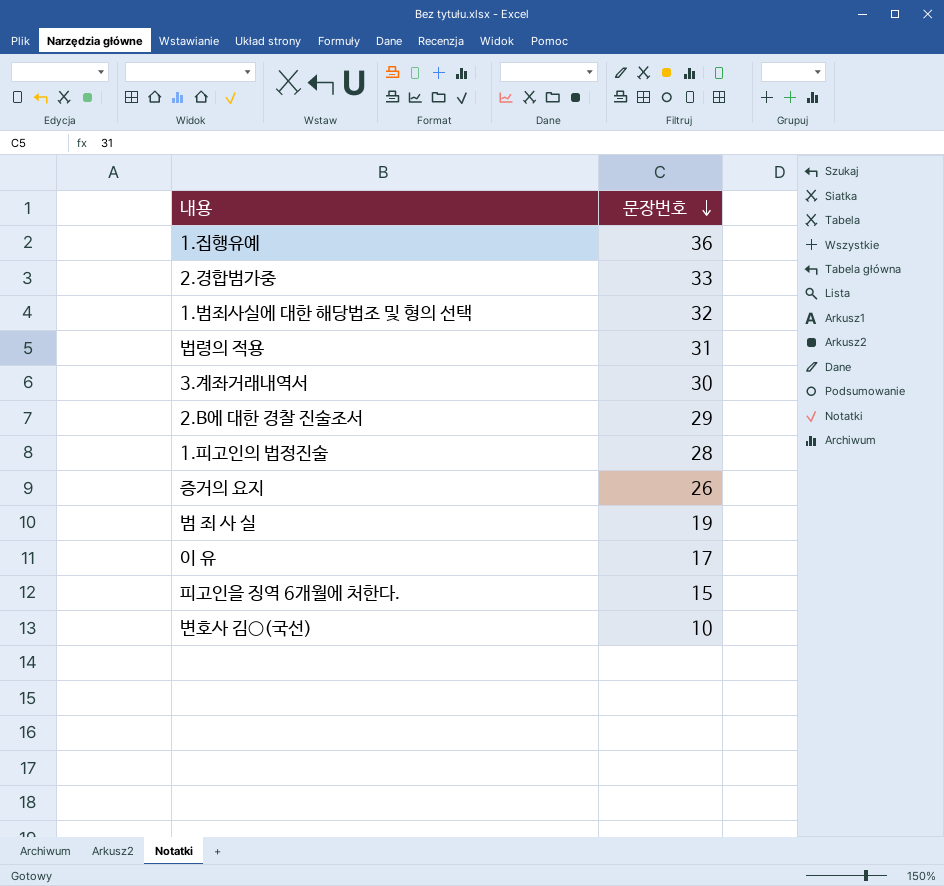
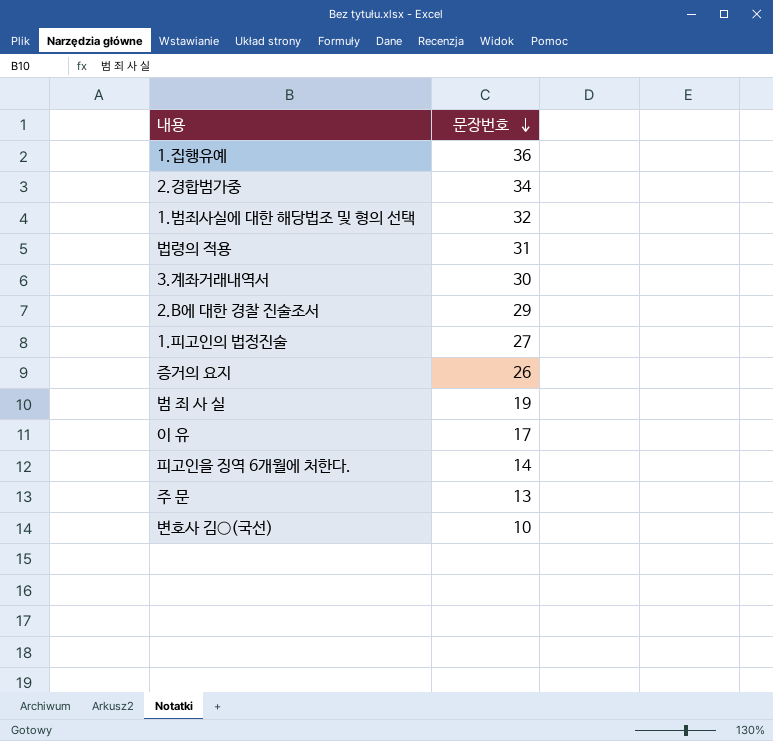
2.경합범가중 | 문장번호: 33 -> 34
1.피고인의 법정진술 | 문장번호: 28 -> 27
피고인을 징역 6개월에 처한다. | 문장번호: 15 -> 14
row 주 문: none -> 13

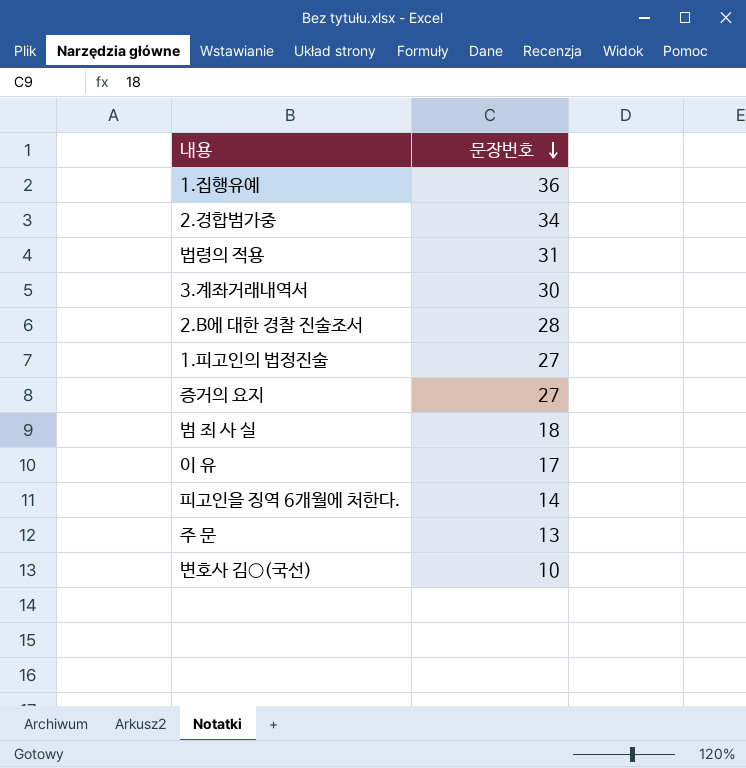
row 1.범죄사실에 대한 해당법조 및 형의 선택: 32 -> none
2.B에 대한 경찰 진술조서 | 문장번호: 29 -> 28
증거의 요지 | 문장번호: 26 -> 27
범 죄 사 실 | 문장번호: 19 -> 18

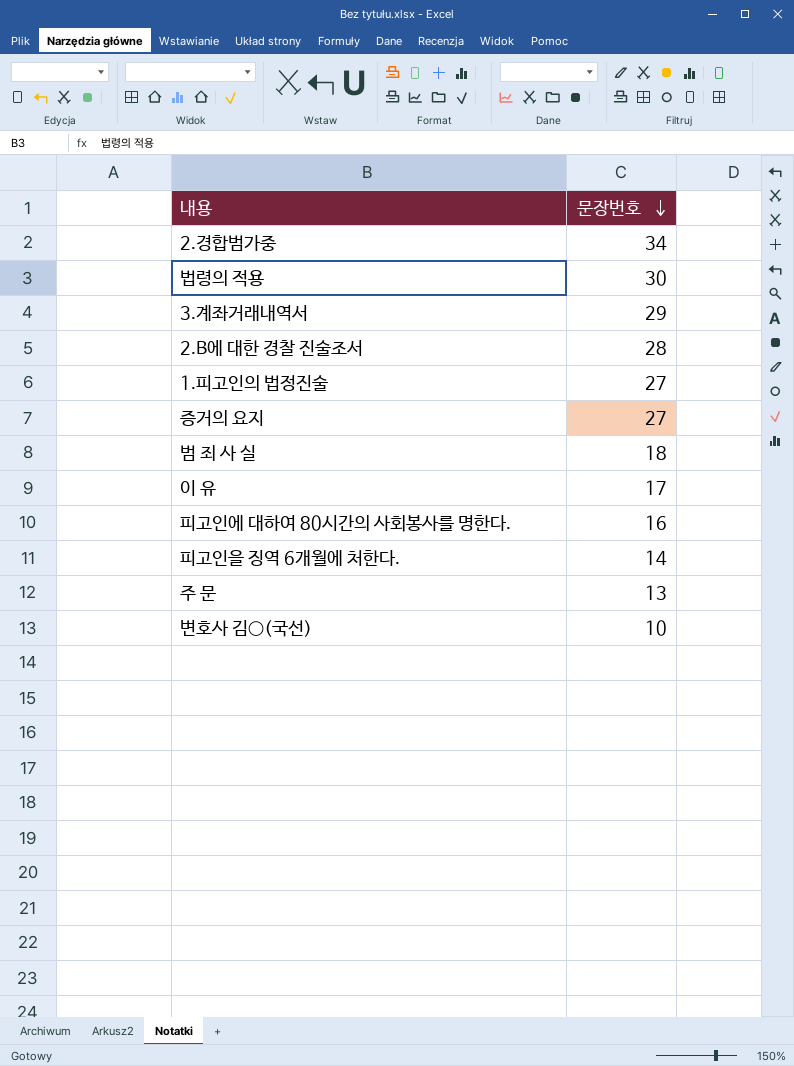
row 1.집행유예: 36 -> none
법령의 적용 | 문장번호: 31 -> 30
3.계좌거래내역서 | 문장번호: 30 -> 29
row 피고인에 대하여 80시간의 사회봉사를 명한다.: none -> 16

